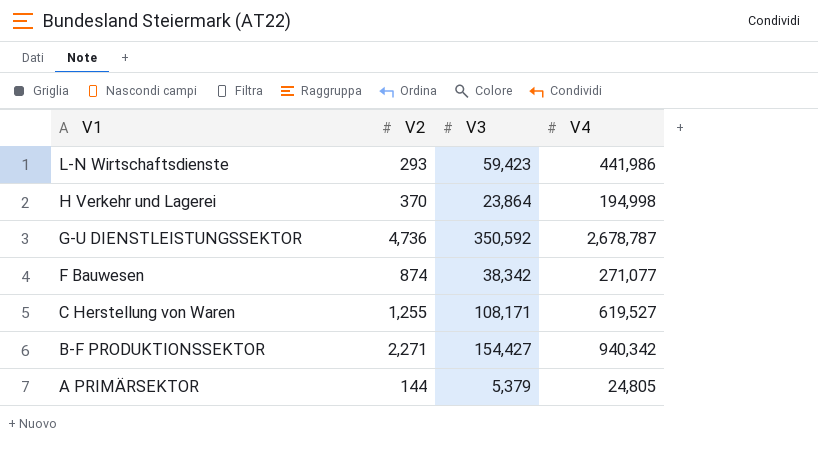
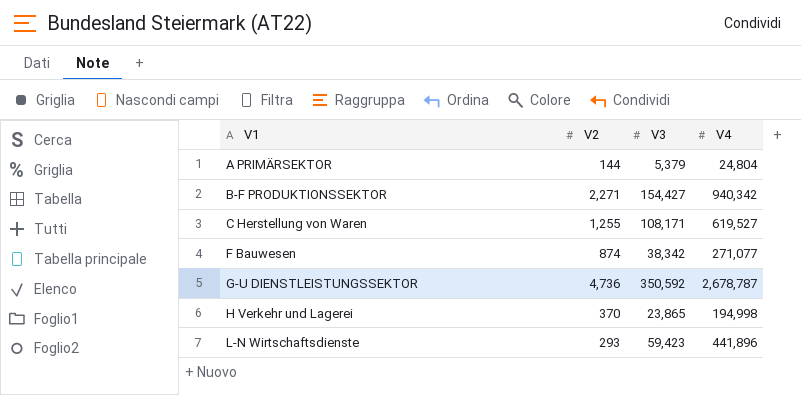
row order: V1 descending -> V1 ascending
A PRIMÄRSEKTOR | V4: 24,805 -> 24,804
H Verkehr und Lagerei | V3: 23,864 -> 23,865
L-N Wirtschaftsdienste | V4: 441,986 -> 441,896

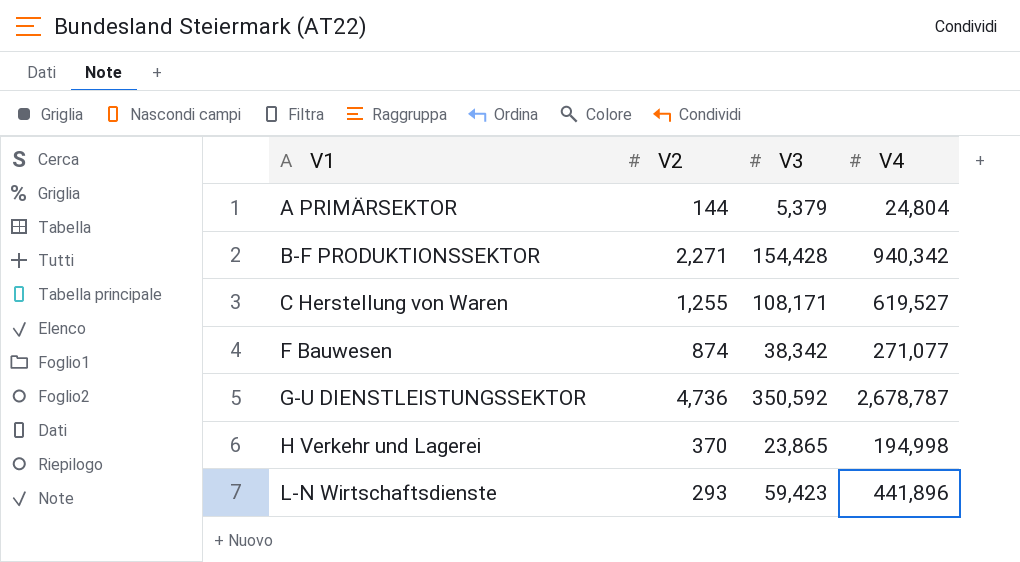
B-F PRODUKTIONSSEKTOR | V3: 154,427 -> 154,428

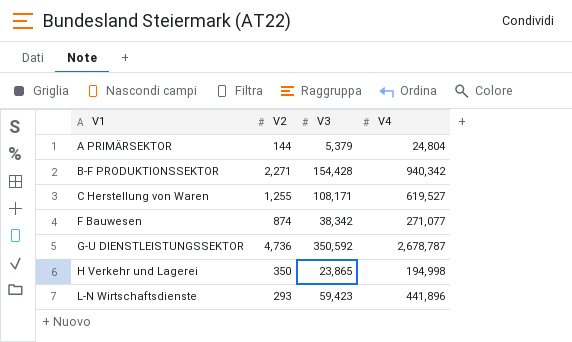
H Verkehr und Lagerei | V2: 370 -> 350

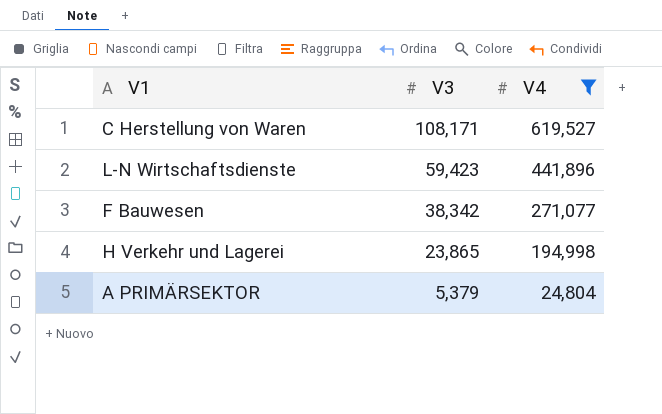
filter: none -> V4 <= 619,527
row order: V1 ascending -> V3 descending
column V2 | position: 2 -> none

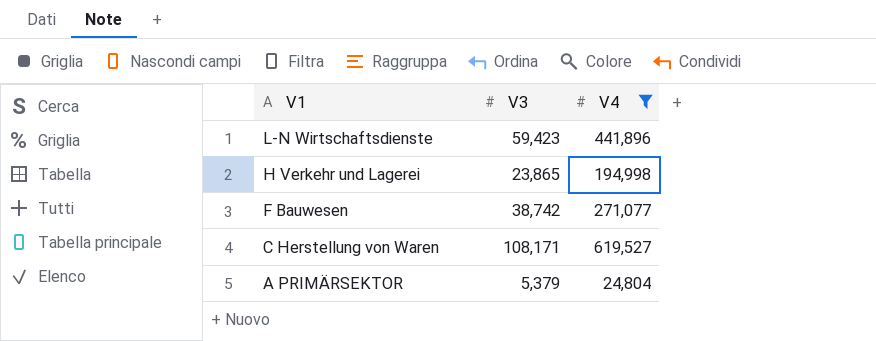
row order: V3 descending -> V1 descending
F Bauwesen | V3: 38,342 -> 38,742

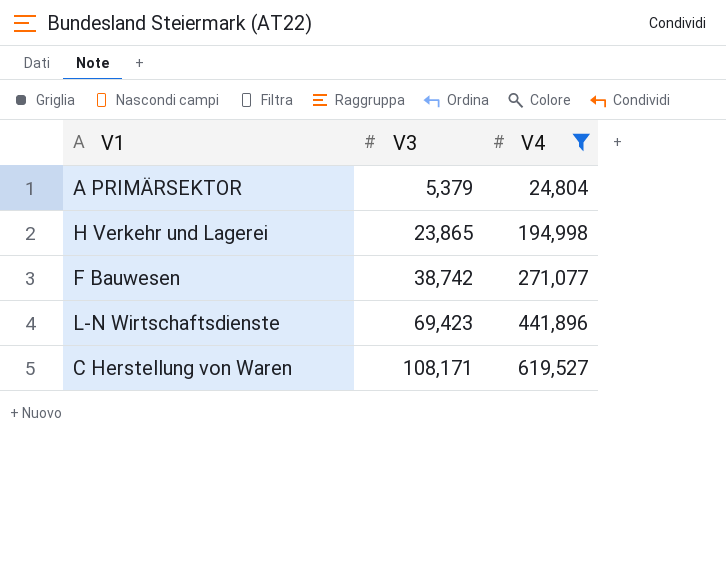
row order: V1 descending -> V3 ascending
L-N Wirtschaftsdienste | V3: 59,423 -> 69,423

